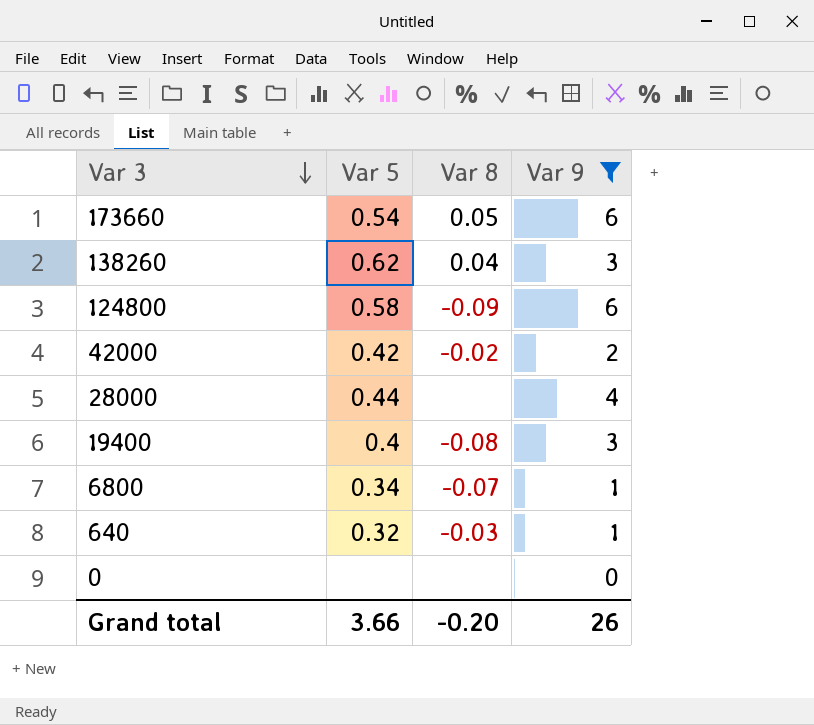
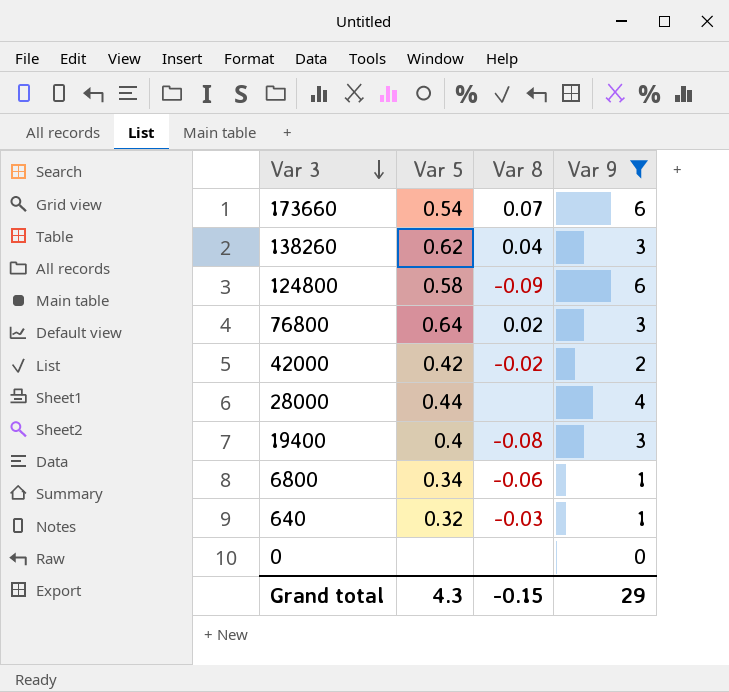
173660 | Var 8: 0.05 -> 0.07
row 76800: none -> 0.64 | 0.02 | 3
6800 | Var 8: -0.07 -> -0.06
Grand total | Var 5: 3.66 -> 4.3
Grand total | Var 8: -0.20 -> -0.15
Grand total | Var 9: 26 -> 29

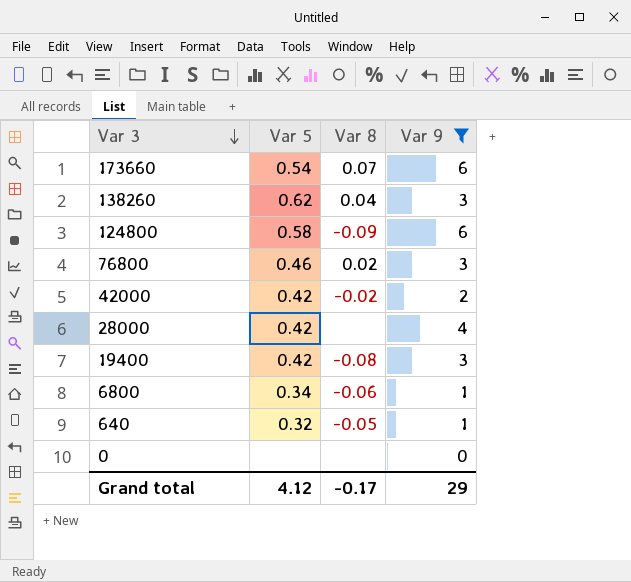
76800 | Var 5: 0.64 -> 0.46
28000 | Var 5: 0.44 -> 0.42
19400 | Var 5: 0.4 -> 0.42
640 | Var 8: -0.03 -> -0.05
Grand total | Var 5: 4.3 -> 4.12
Grand total | Var 8: -0.15 -> -0.17

